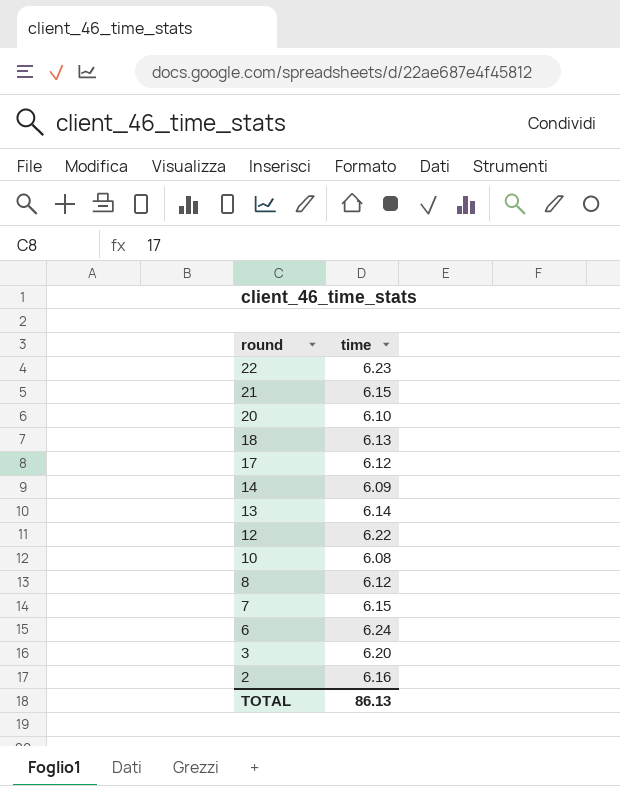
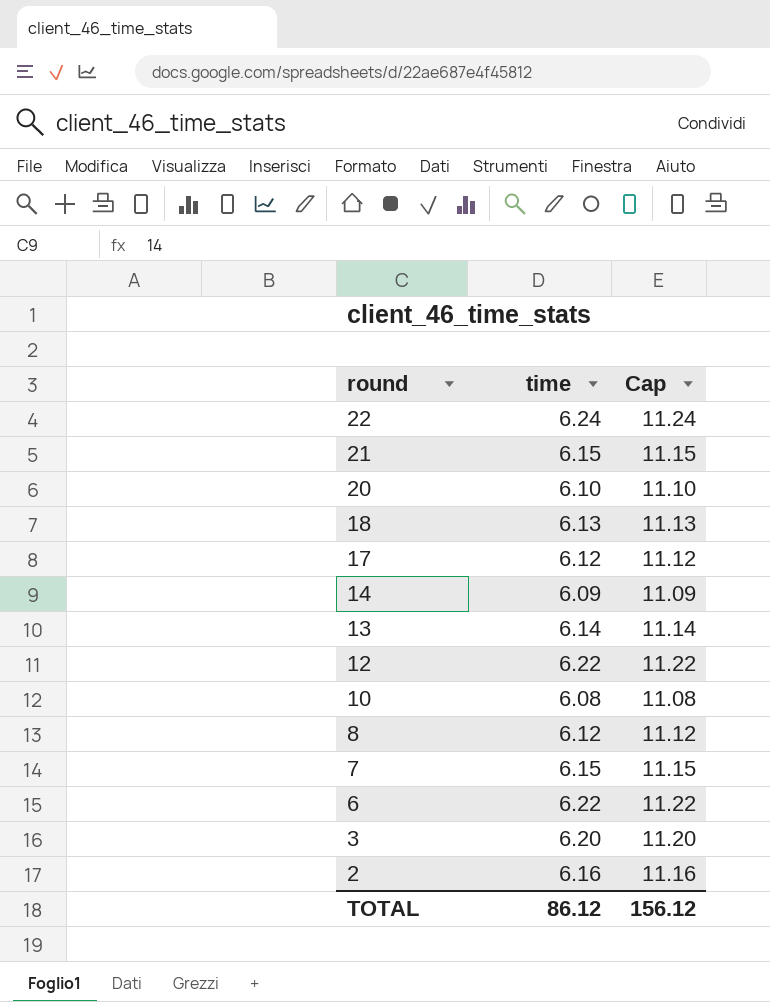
column Cap | formula: none -> [time] + 5
22 | time: 6.23 -> 6.24
6 | time: 6.24 -> 6.22
TOTAL | time: 86.13 -> 86.12

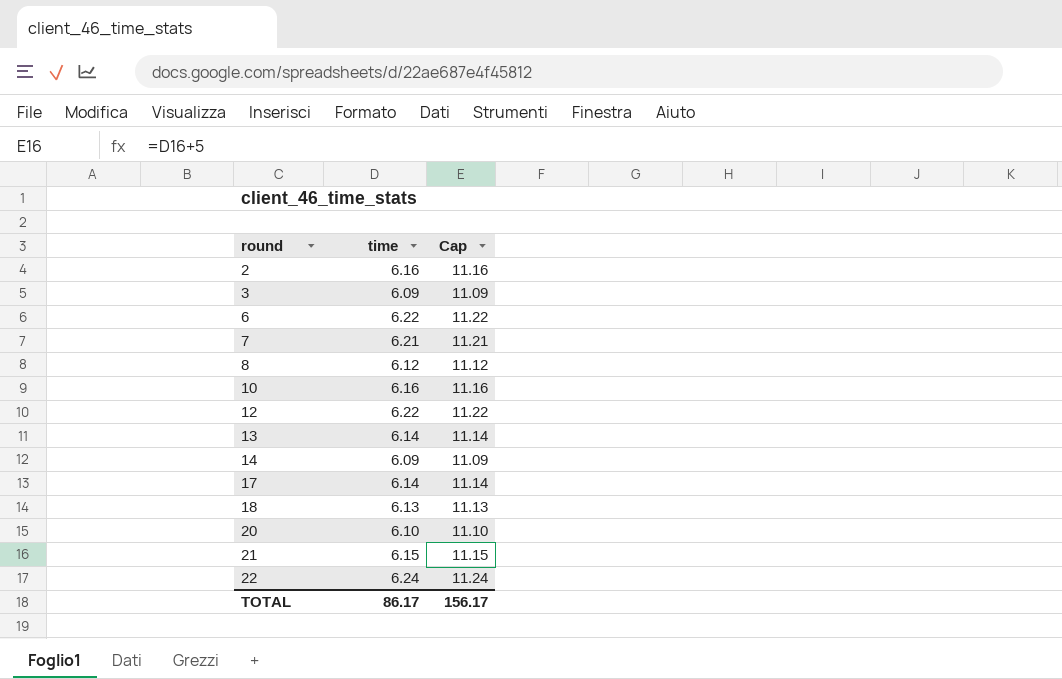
row order: round descending -> round ascending
3 | time: 6.20 -> 6.09
3 | Cap: 11.20 -> 11.09
7 | time: 6.15 -> 6.21
7 | Cap: 11.15 -> 11.21
10 | time: 6.08 -> 6.16
10 | Cap: 11.08 -> 11.16
17 | time: 6.12 -> 6.14
17 | Cap: 11.12 -> 11.14
TOTAL | time: 86.12 -> 86.17
TOTAL | Cap: 156.12 -> 156.17

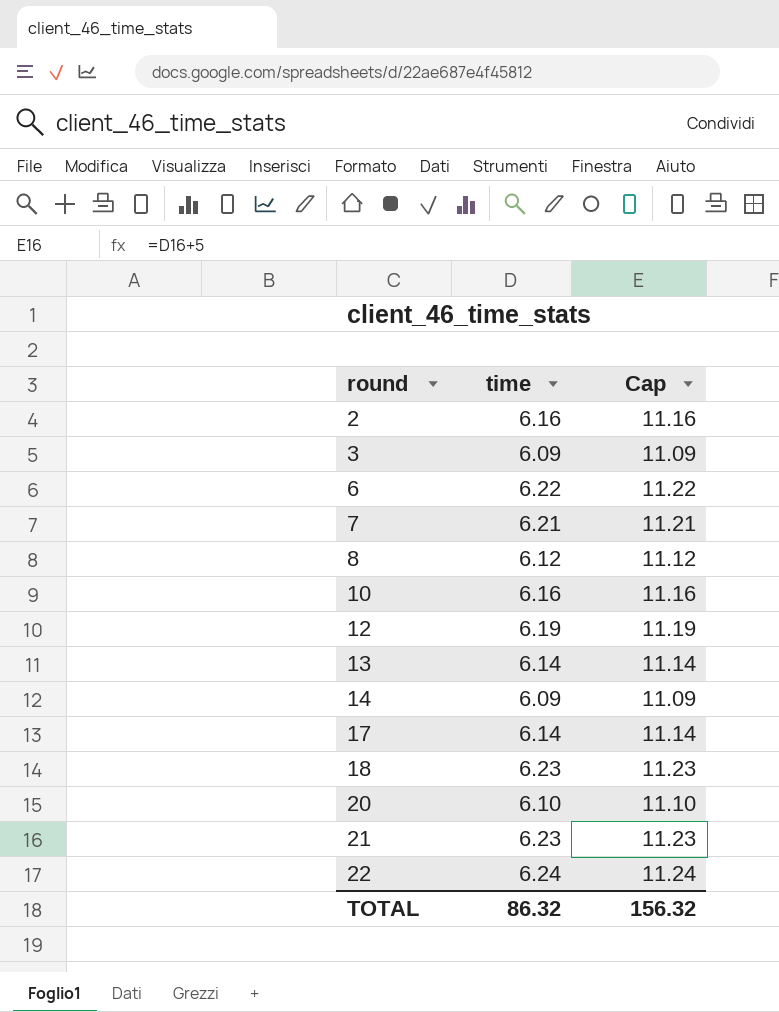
12 | time: 6.22 -> 6.19
12 | Cap: 11.22 -> 11.19
18 | time: 6.13 -> 6.23
18 | Cap: 11.13 -> 11.23
21 | time: 6.15 -> 6.23
21 | Cap: 11.15 -> 11.23
TOTAL | time: 86.17 -> 86.32
TOTAL | Cap: 156.17 -> 156.32

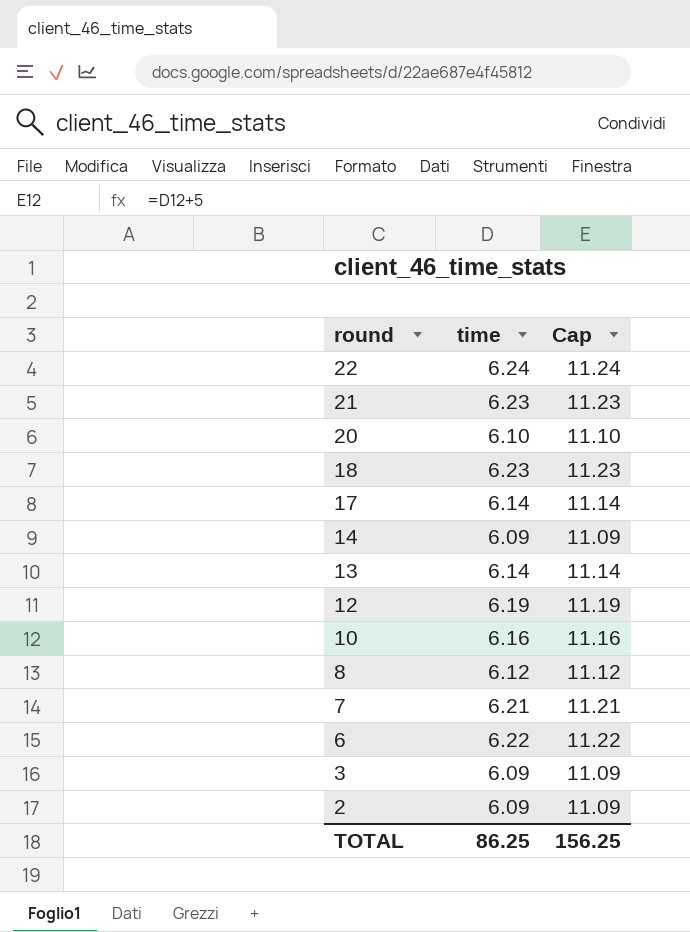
row order: round ascending -> round descending
2 | time: 6.16 -> 6.09
2 | Cap: 11.16 -> 11.09
TOTAL | time: 86.32 -> 86.25
TOTAL | Cap: 156.32 -> 156.25

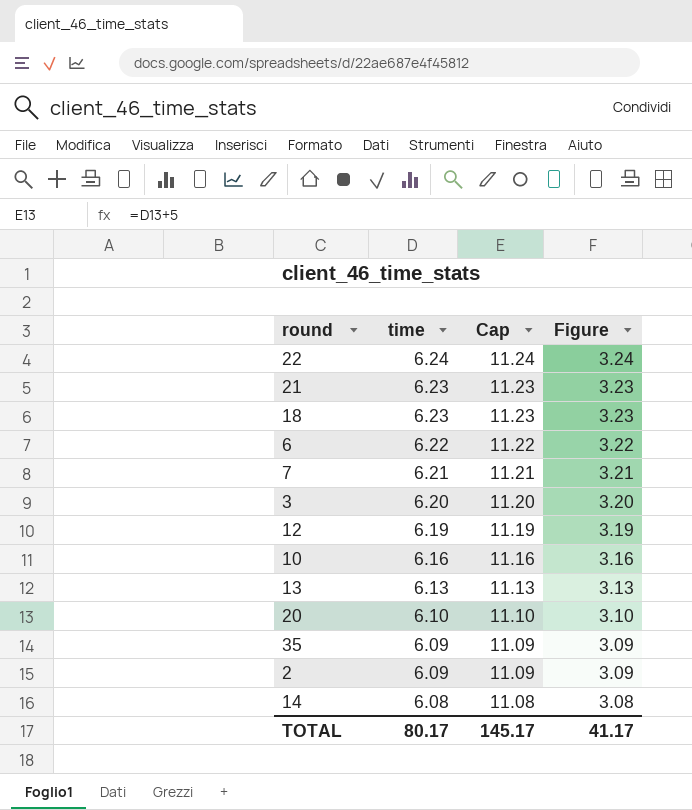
row order: round descending -> time descending
column Figure | formula: none -> [time] - 3
row 17: 6.14 | 11.14 -> none
row 8: 6.12 | 11.12 -> none
3 | time: 6.09 -> 6.20
3 | Cap: 11.09 -> 11.20
13 | time: 6.14 -> 6.13
13 | Cap: 11.14 -> 11.13
row 35: none -> 6.09 | 11.09 | 3.09
14 | time: 6.09 -> 6.08
14 | Cap: 11.09 -> 11.08
TOTAL | time: 86.25 -> 80.17
TOTAL | Cap: 156.25 -> 145.17

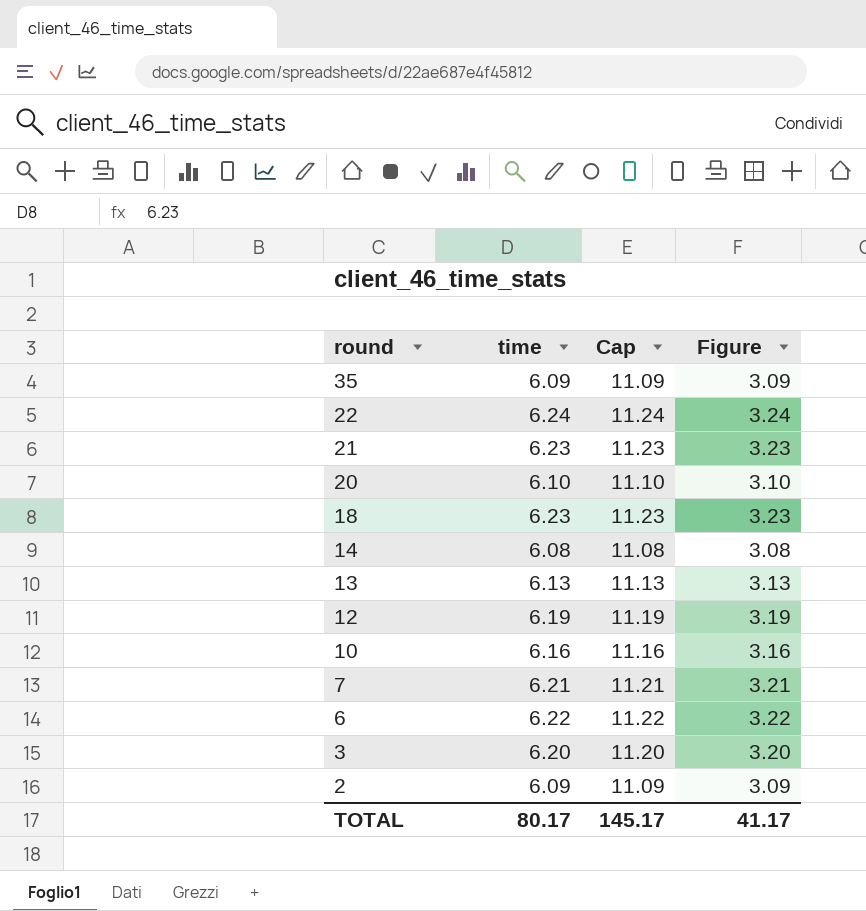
row order: time descending -> round descending

